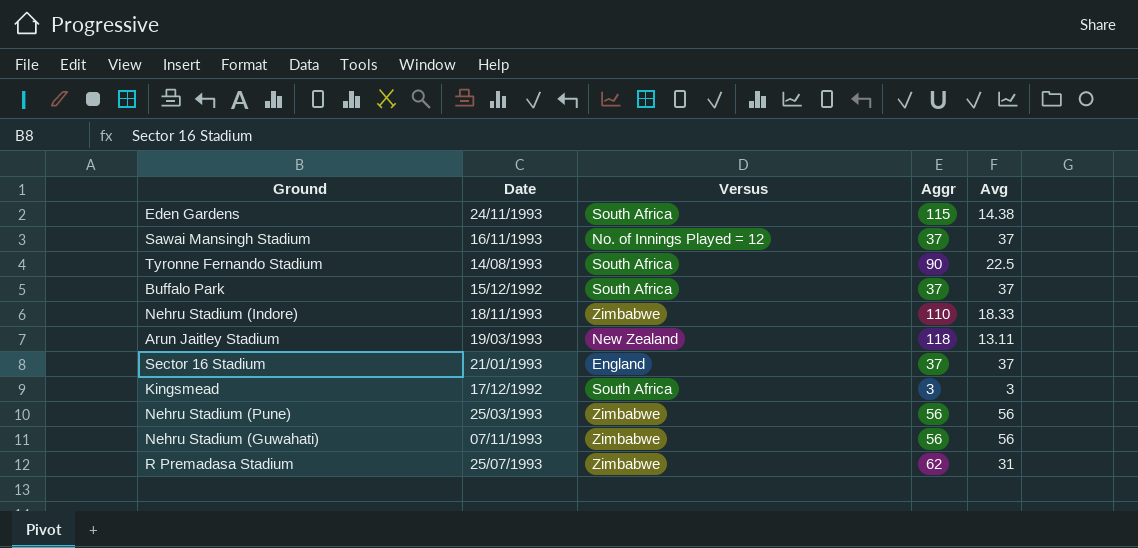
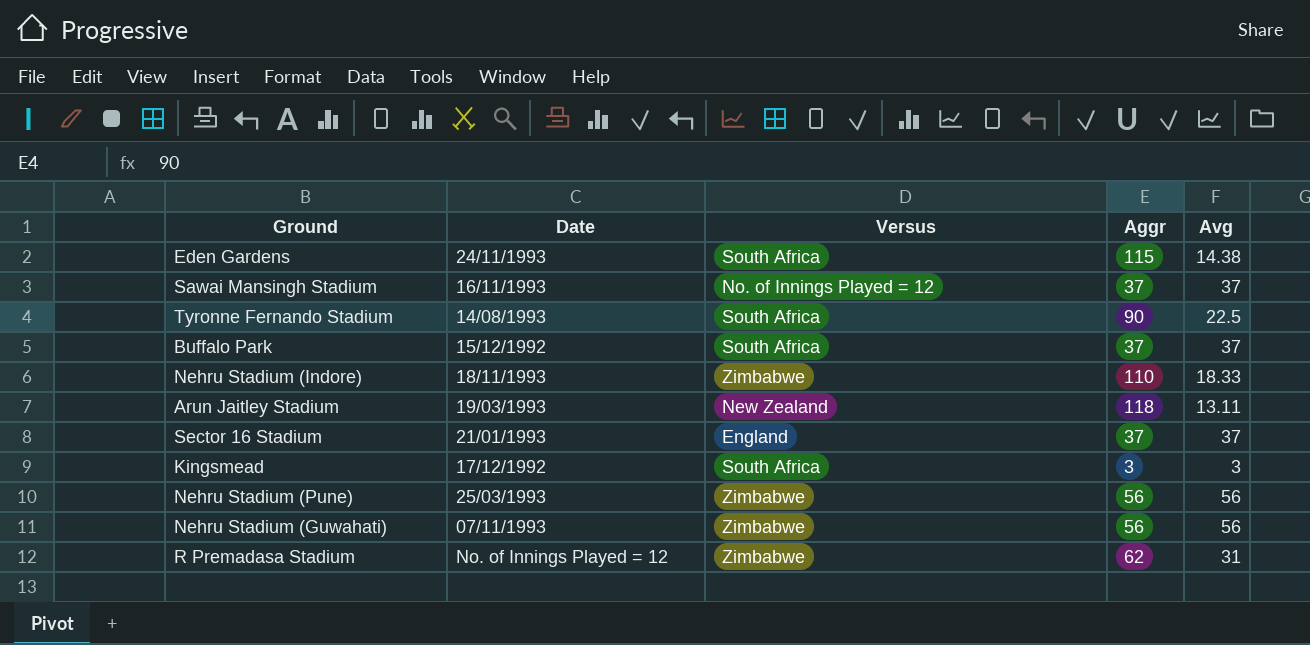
R Premadasa Stadium | Date: 25/07/1993 -> No. of Innings Played = 12

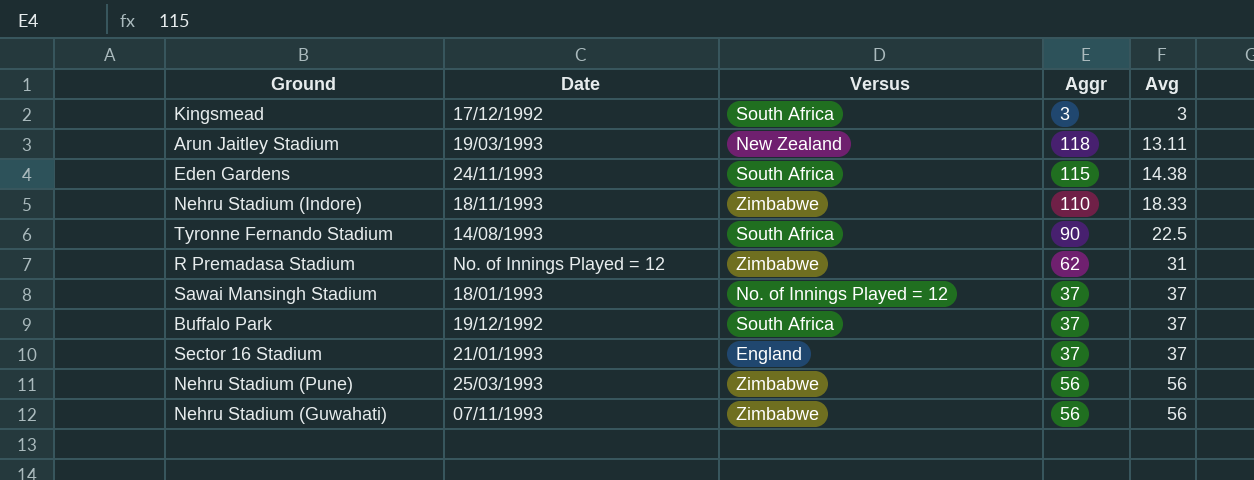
row order: none -> Avg ascending
Sawai Mansingh Stadium | Date: 16/11/1993 -> 18/01/1993
Buffalo Park | Date: 15/12/1992 -> 19/12/1992

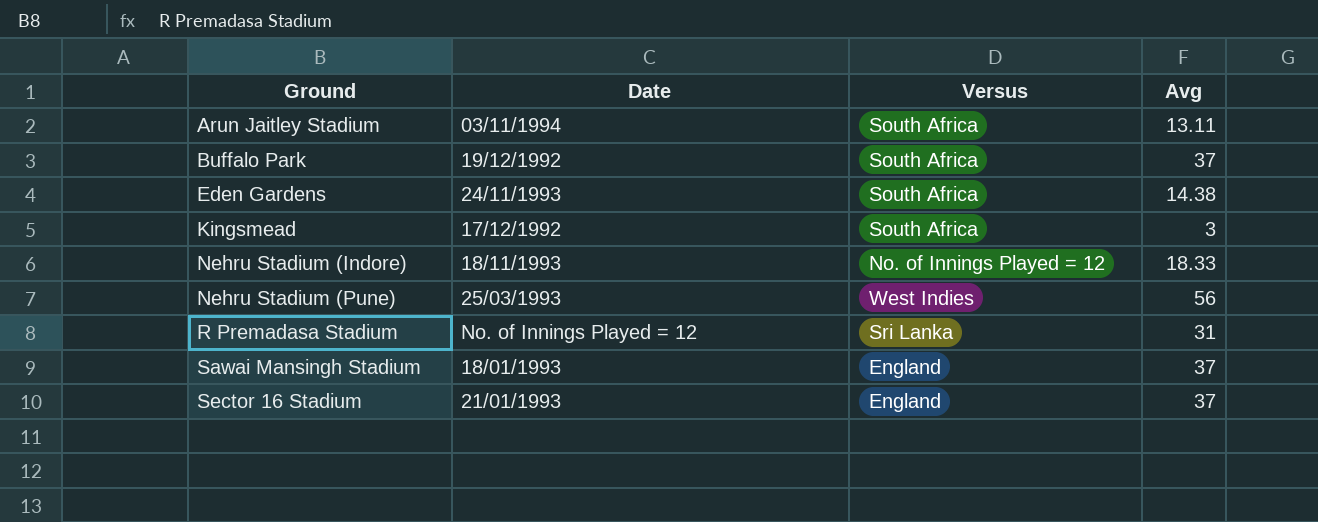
row order: Avg ascending -> Ground ascending
column Aggr | position: 4 -> none
row Tyronne Fernando Stadium: 14/08/1993 | South Africa | 90 | 22.5 -> none
row Nehru Stadium (Guwahati): 07/11/1993 | Zimbabwe | 56 | 56 -> none
Arun Jaitley Stadium | Date: 19/03/1993 -> 03/11/1994
Arun Jaitley Stadium | Versus: New Zealand -> South Africa
Nehru Stadium (Indore) | Versus: Zimbabwe -> No. of Innings Played = 12
Nehru Stadium (Pune) | Versus: Zimbabwe -> West Indies
R Premadasa Stadium | Versus: Zimbabwe -> Sri Lanka
Sawai Mansingh Stadium | Versus: No. of Innings Played = 12 -> England

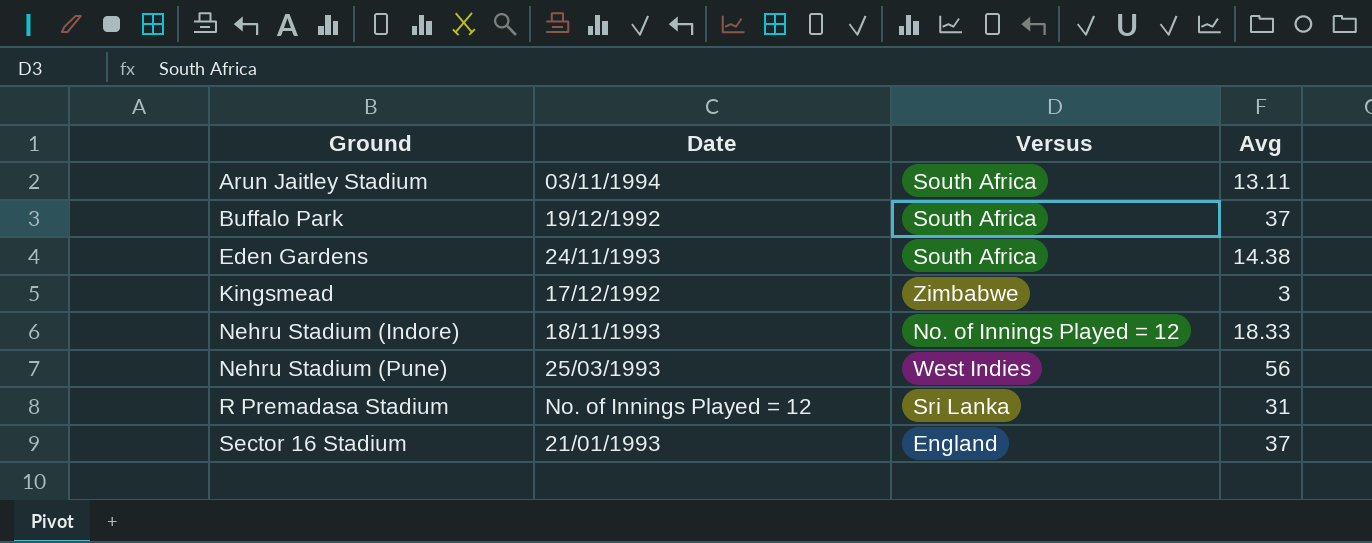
row Sawai Mansingh Stadium: 18/01/1993 | England | 37 -> none
Kingsmead | Versus: South Africa -> Zimbabwe

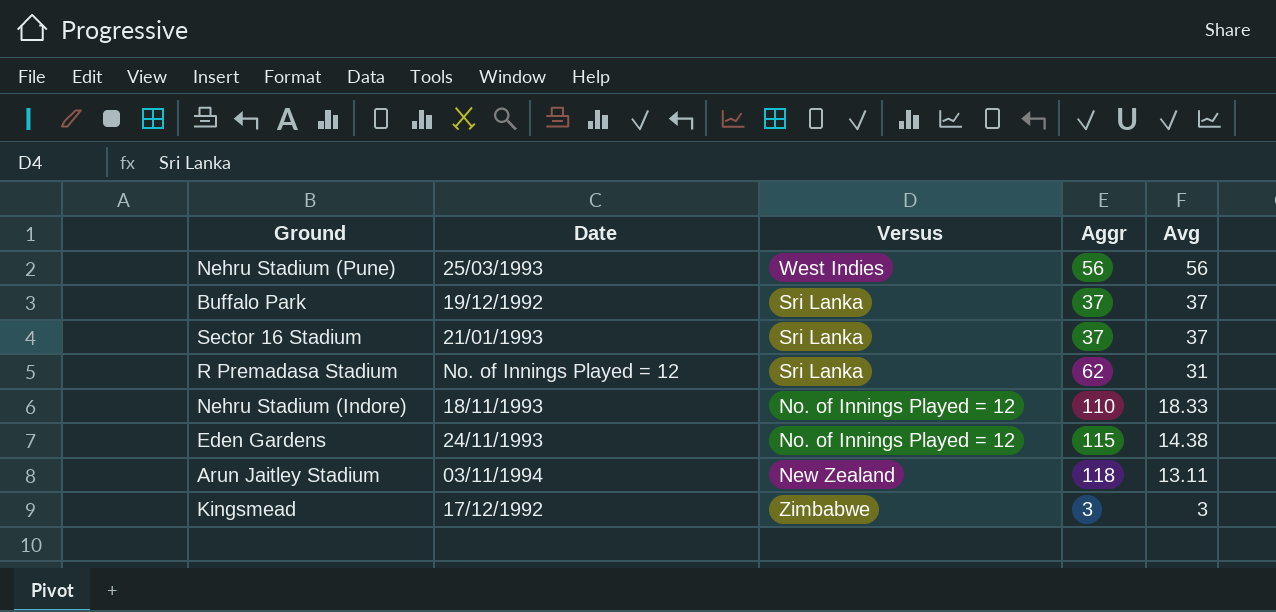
row order: Ground ascending -> Avg descending
column Aggr | position: none -> 4
Buffalo Park | Versus: South Africa -> Sri Lanka
Sector 16 Stadium | Versus: England -> Sri Lanka
Eden Gardens | Versus: South Africa -> No. of Innings Played = 12
Arun Jaitley Stadium | Versus: South Africa -> New Zealand

